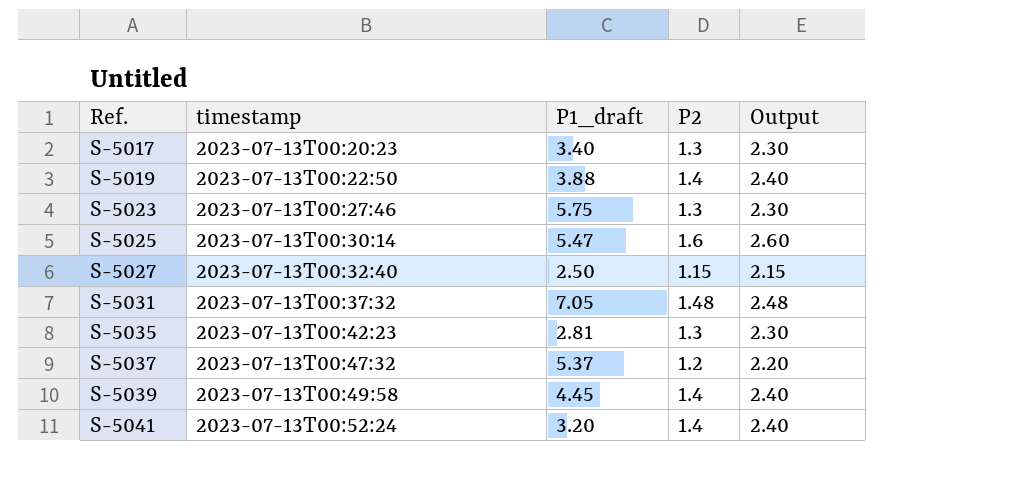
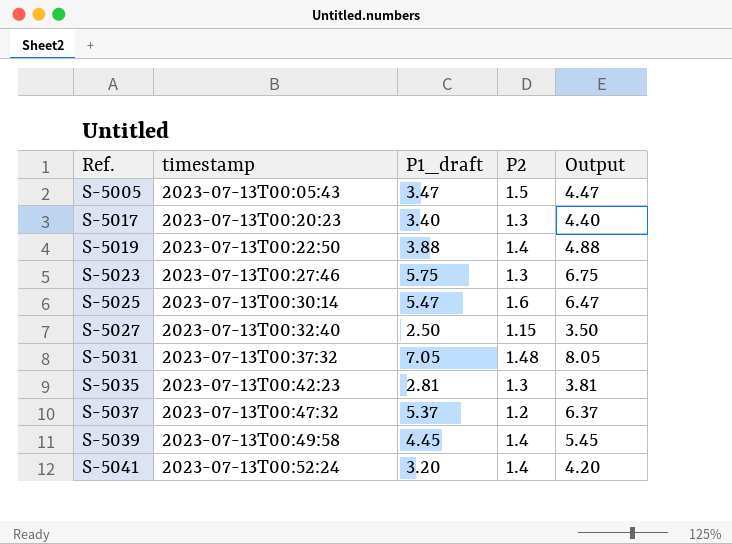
column Output | formula: [P2] + 1 -> [P1_draft] + 1
row S-5005: none -> 2023-07-13T00:05:43 | 3.47 | 1.5 | 4.47

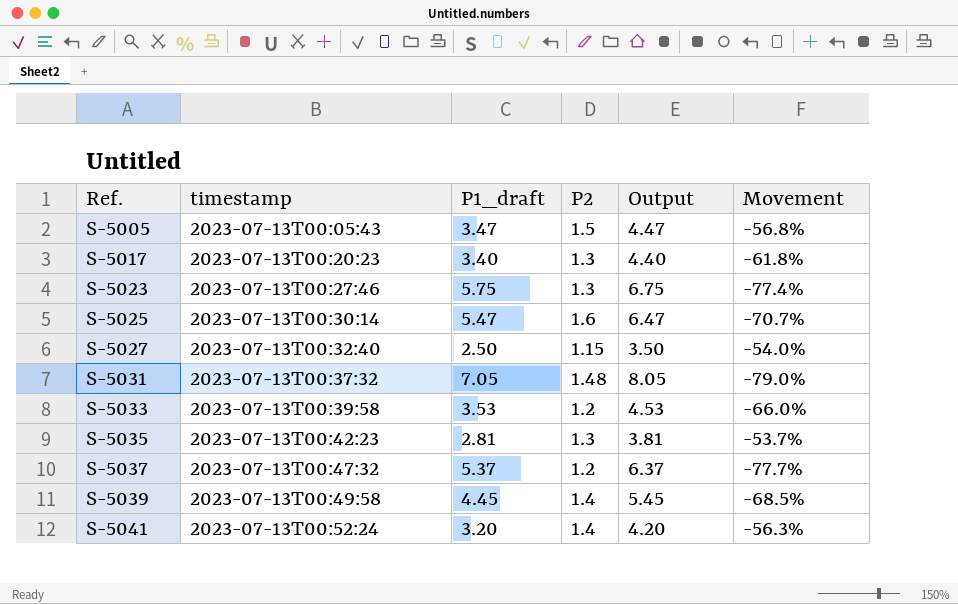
column Movement | formula: none -> ([P2] - [P1_draft]) / [P1_draft]
row S-5019: 2023-07-13T00:22:50 | 3.88 | 1.4 | 4.88 -> none
row S-5033: none -> 2023-07-13T00:39:58 | 3.53 | 1.2 | 4.53 | -66.0%

